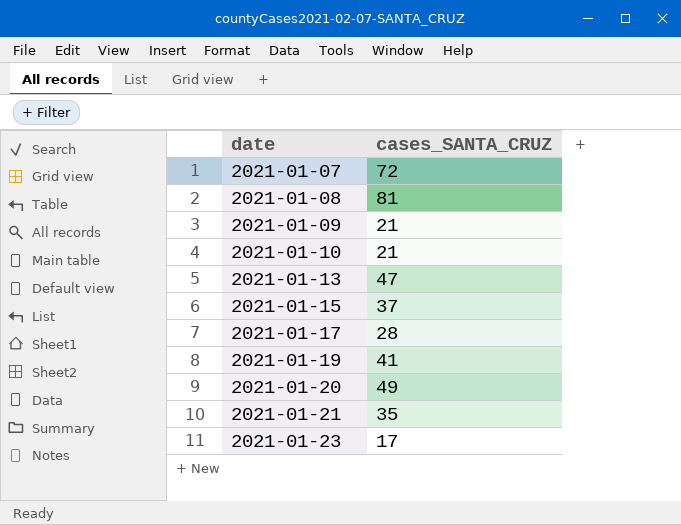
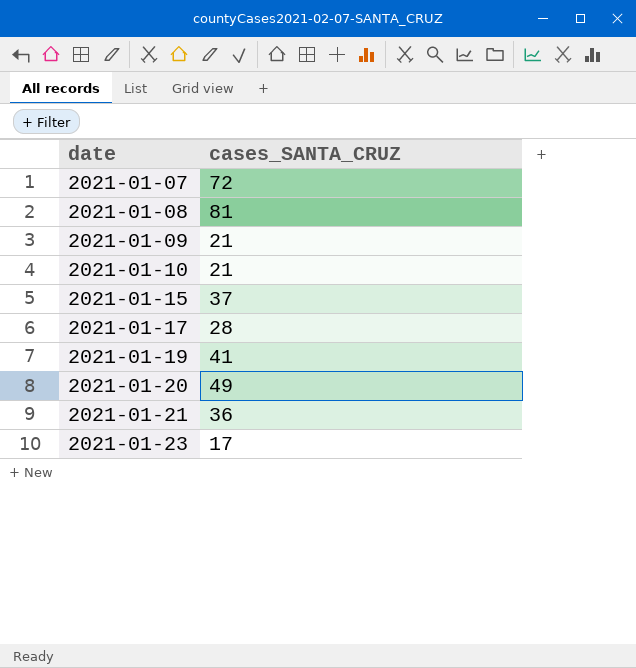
row 2021-01-13: 47 -> none
2021-01-21 | cases_SANTA_CRUZ: 35 -> 36

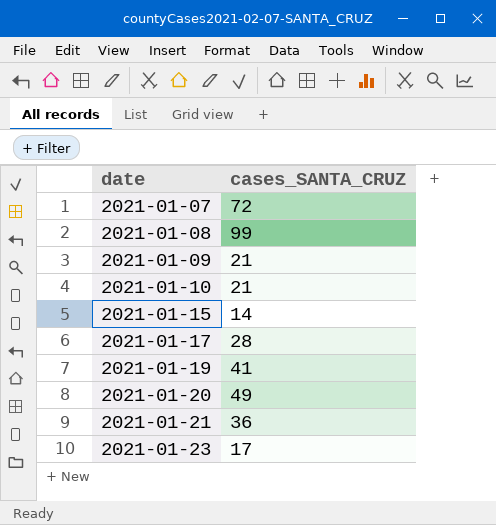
2021-01-08 | cases_SANTA_CRUZ: 81 -> 99
2021-01-15 | cases_SANTA_CRUZ: 37 -> 14

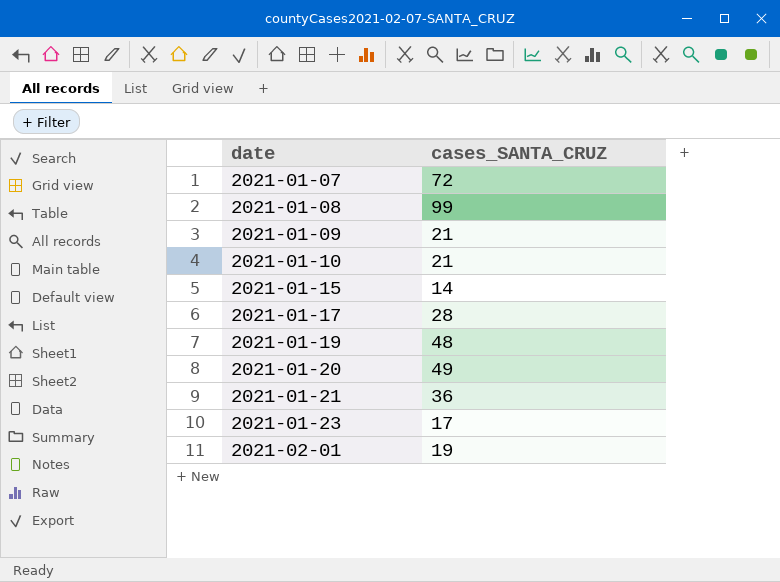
2021-01-19 | cases_SANTA_CRUZ: 41 -> 48
row 2021-02-01: none -> 19

